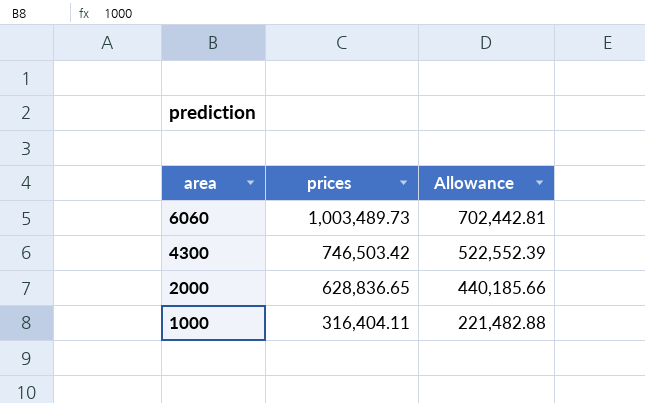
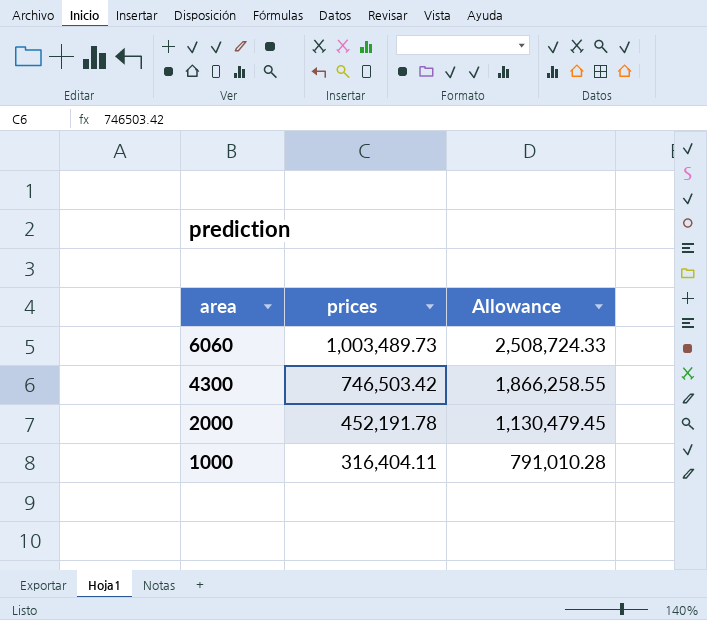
column Allowance | formula: [prices] * 0.7 -> [prices] * 2.5
2000 | prices: 628,836.65 -> 452,191.78

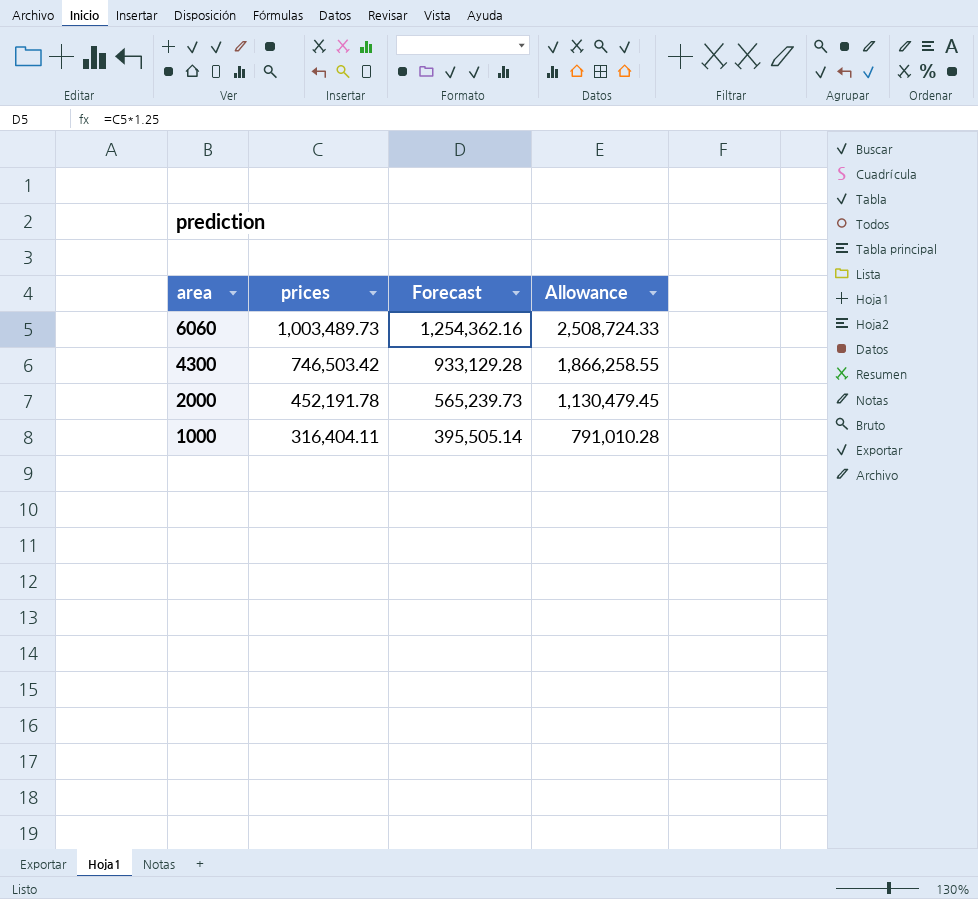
column Forecast | formula: none -> [prices] * 1.25

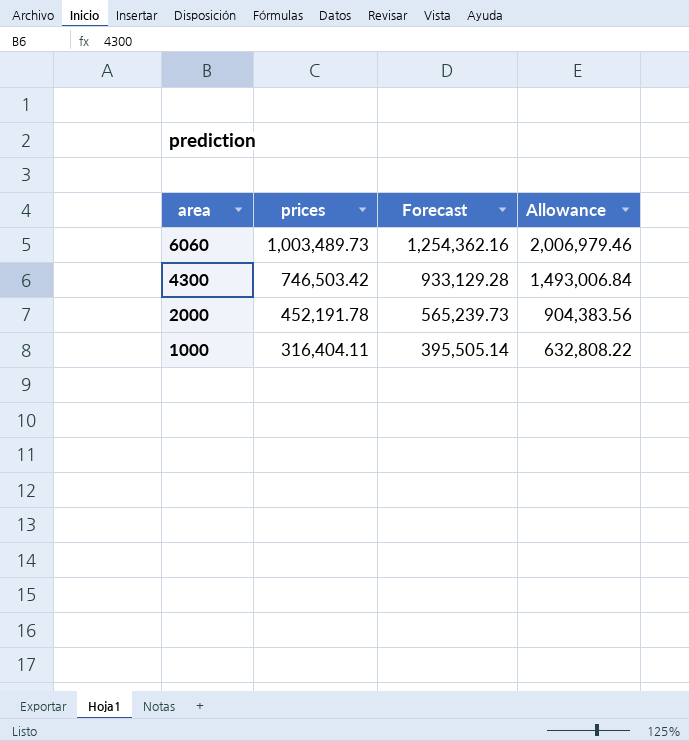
column Allowance | formula: [prices] * 2.5 -> [prices] * 2

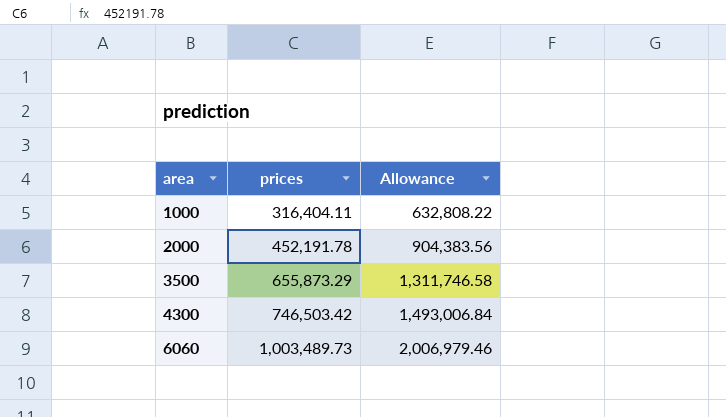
row order: area descending -> area ascending
column Forecast | formula: [prices] * 1.25 -> none
row 3500: none -> 655,873.29 | 1,311,746.58

